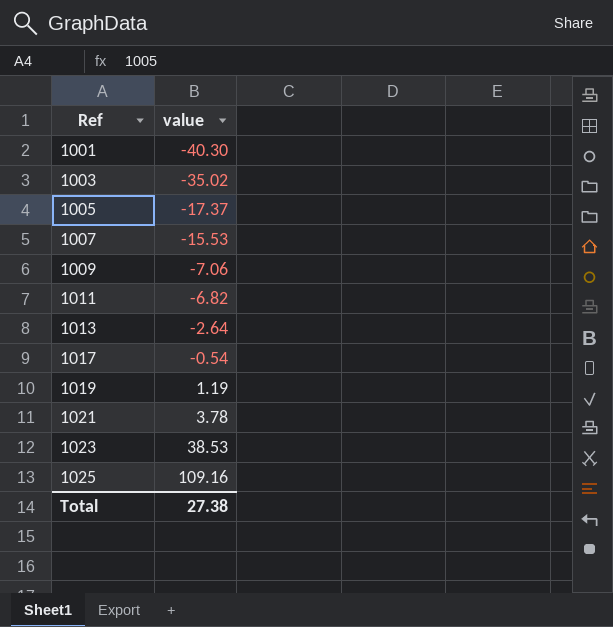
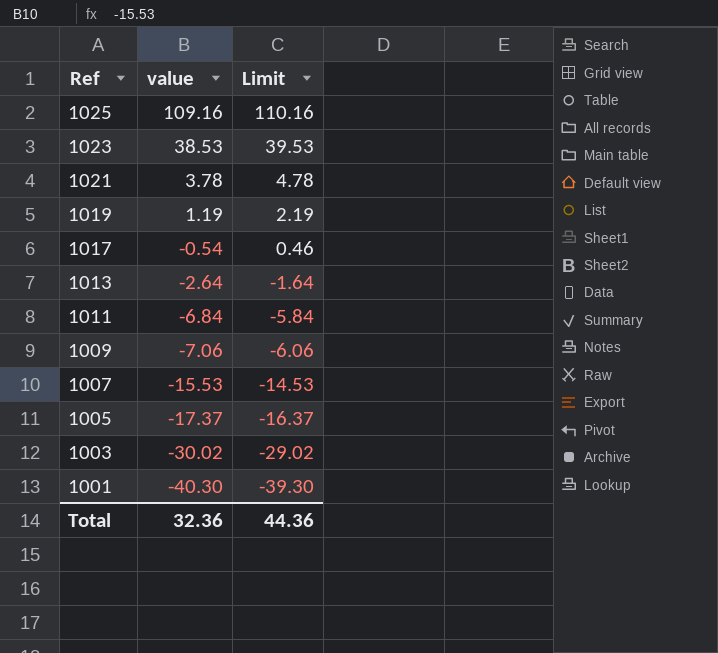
row order: Ref ascending -> Ref descending
column Limit | formula: none -> [value] + 1
1011 | value: -6.82 -> -6.84
1003 | value: -35.02 -> -30.02
Total | value: 27.38 -> 32.36

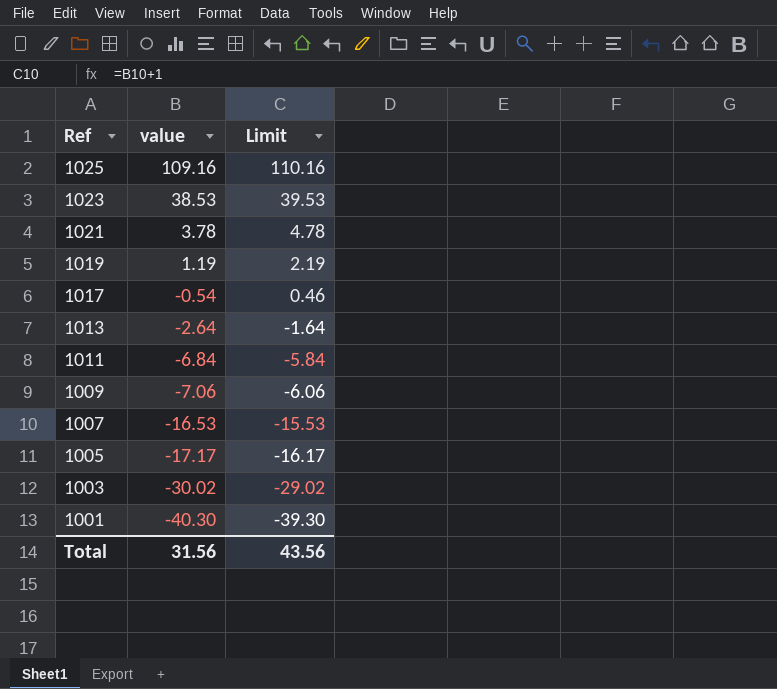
1007 | value: -15.53 -> -16.53
1007 | Limit: -14.53 -> -15.53
1005 | value: -17.37 -> -17.17
1005 | Limit: -16.37 -> -16.17
Total | value: 32.36 -> 31.56
Total | Limit: 44.36 -> 43.56

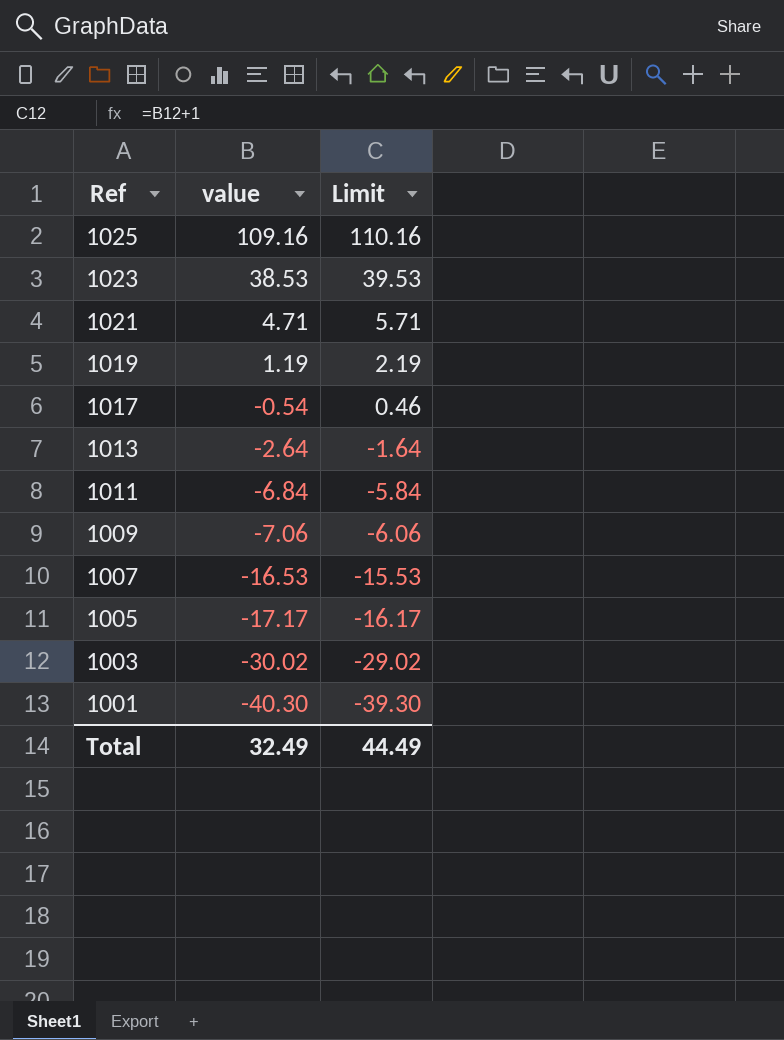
1021 | value: 3.78 -> 4.71
1021 | Limit: 4.78 -> 5.71
Total | value: 31.56 -> 32.49
Total | Limit: 43.56 -> 44.49

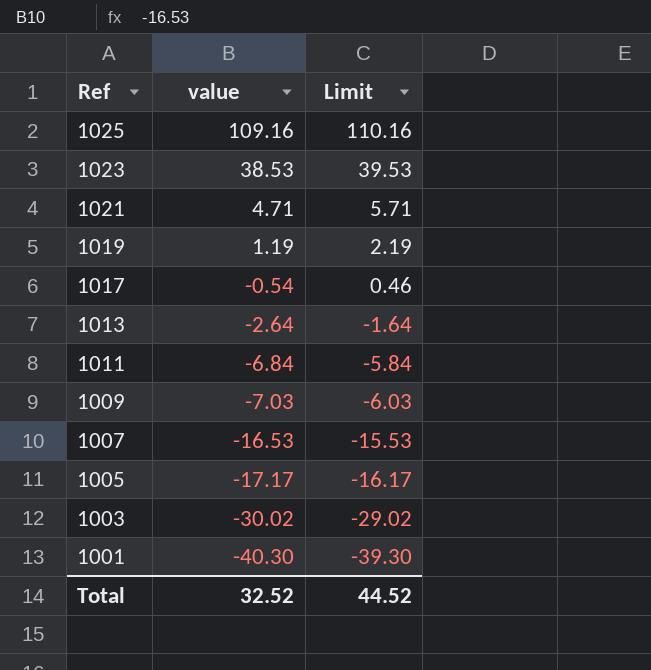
1009 | value: -7.06 -> -7.03
1009 | Limit: -6.06 -> -6.03
Total | value: 32.49 -> 32.52
Total | Limit: 44.49 -> 44.52

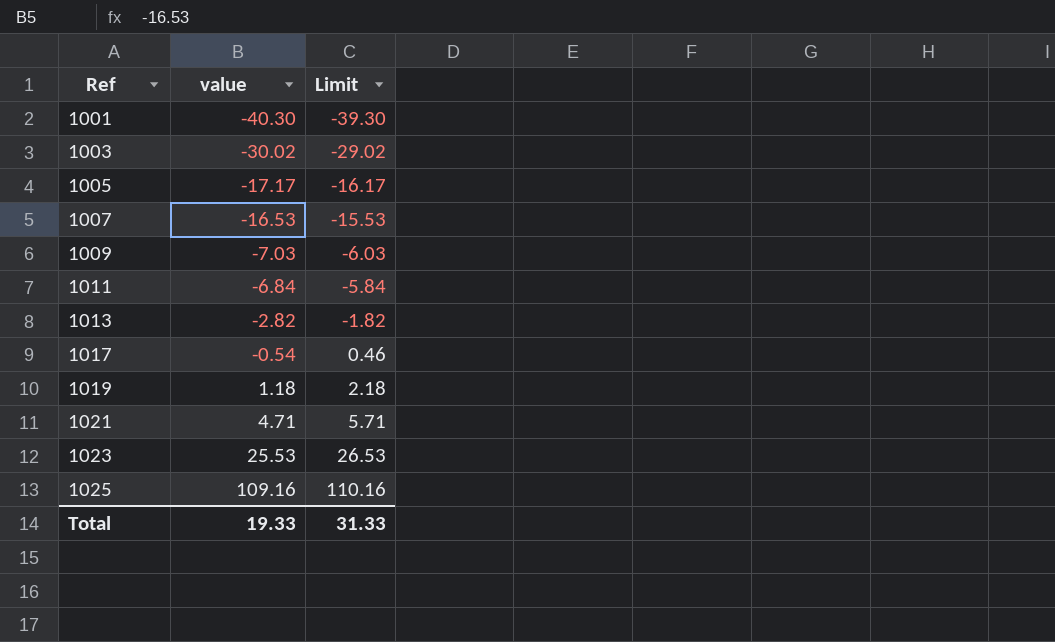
row order: Ref descending -> Ref ascending
1013 | value: -2.64 -> -2.82
1013 | Limit: -1.64 -> -1.82
1019 | value: 1.19 -> 1.18
1019 | Limit: 2.19 -> 2.18
1023 | value: 38.53 -> 25.53
1023 | Limit: 39.53 -> 26.53
Total | value: 32.52 -> 19.33
Total | Limit: 44.52 -> 31.33

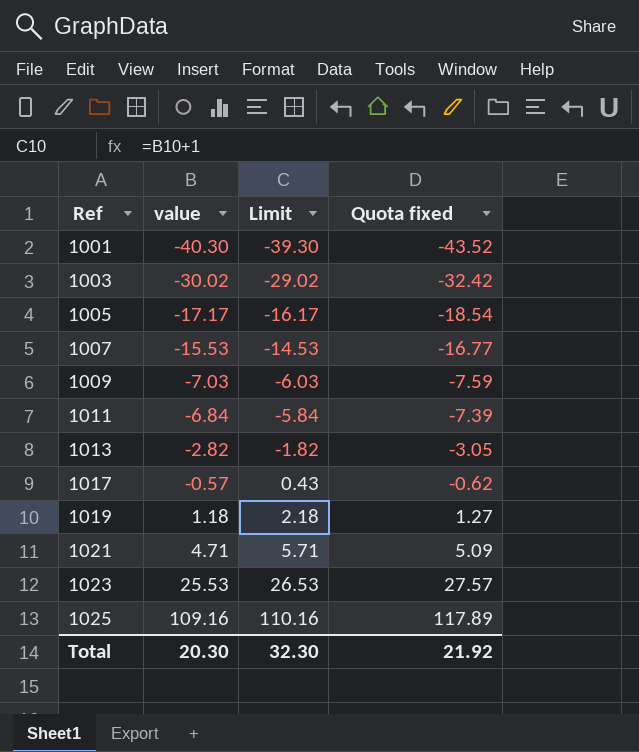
column Quota fixed | formula: none -> [value] * 1.08
1007 | value: -16.53 -> -15.53
1007 | Limit: -15.53 -> -14.53
1017 | value: -0.54 -> -0.57
1017 | Limit: 0.46 -> 0.43
Total | value: 19.33 -> 20.30
Total | Limit: 31.33 -> 32.30

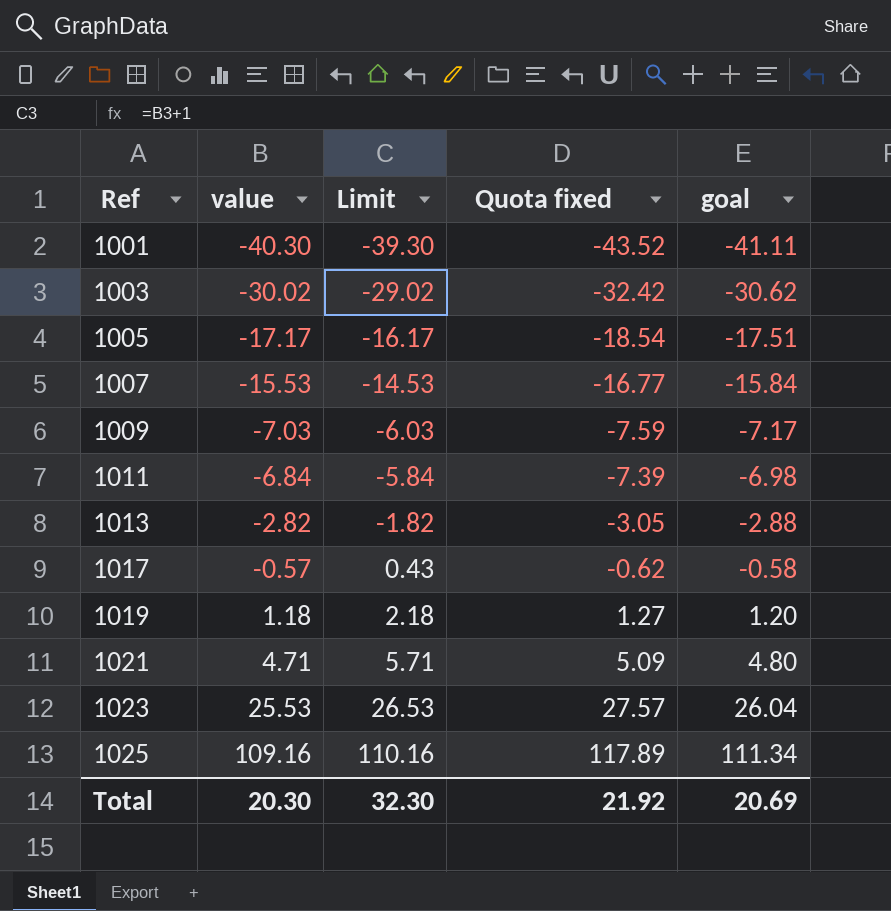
column goal | formula: none -> [value] * 1.02

